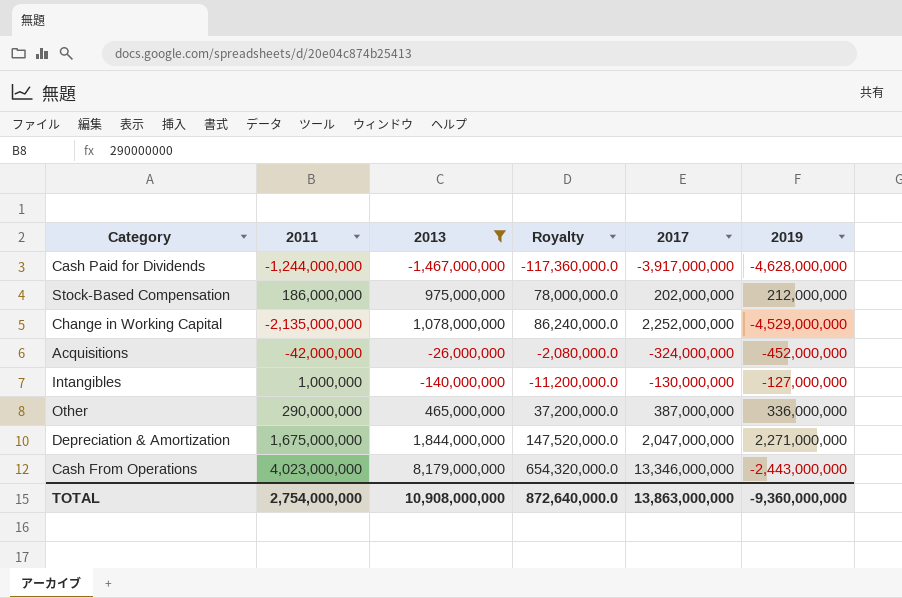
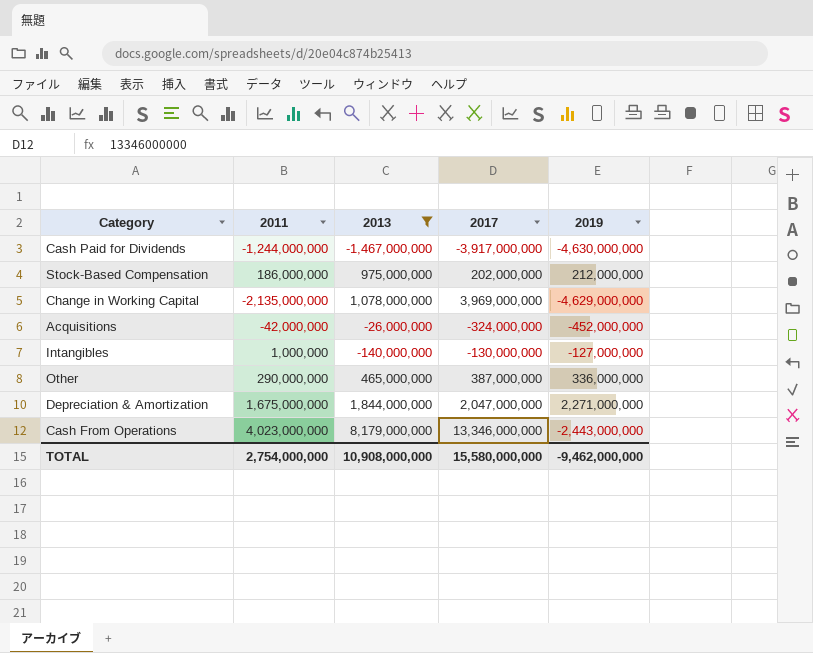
column Royalty | formula: [2013] * 0.08 -> none
Cash Paid for Dividends | 2019: -4,628,000,000 -> -4,630,000,000
Change in Working Capital | 2017: 2,252,000,000 -> 3,969,000,000
Change in Working Capital | 2019: -4,529,000,000 -> -4,629,000,000
TOTAL | 2017: 13,863,000,000 -> 15,580,000,000
TOTAL | 2019: -9,360,000,000 -> -9,462,000,000

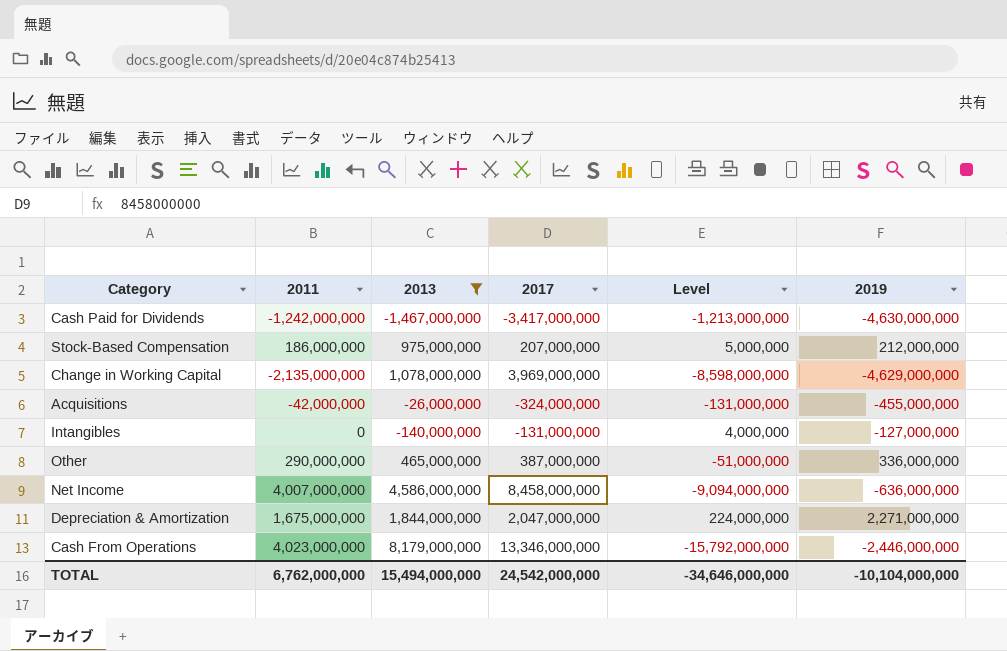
column Level | formula: none -> [2019] - [2017]
Cash Paid for Dividends | 2011: -1,244,000,000 -> -1,242,000,000
Cash Paid for Dividends | 2017: -3,917,000,000 -> -3,417,000,000
Stock-Based Compensation | 2017: 202,000,000 -> 207,000,000
Acquisitions | 2019: -452,000,000 -> -455,000,000
Intangibles | 2011: 1,000,000 -> 0
Intangibles | 2017: -130,000,000 -> -131,000,000
row Net Income: none -> 4,007,000,000 | 4,586,000,000 | 8,458,000,000 | -9,094,000,000 | -636,000,000
Cash From Operations | 2019: -2,443,000,000 -> -2,446,000,000
TOTAL | 2011: 2,754,000,000 -> 6,762,000,000
TOTAL | 2013: 10,908,000,000 -> 15,494,000,000
TOTAL | 2017: 15,580,000,000 -> 24,542,000,000
TOTAL | 2019: -9,462,000,000 -> -10,104,000,000

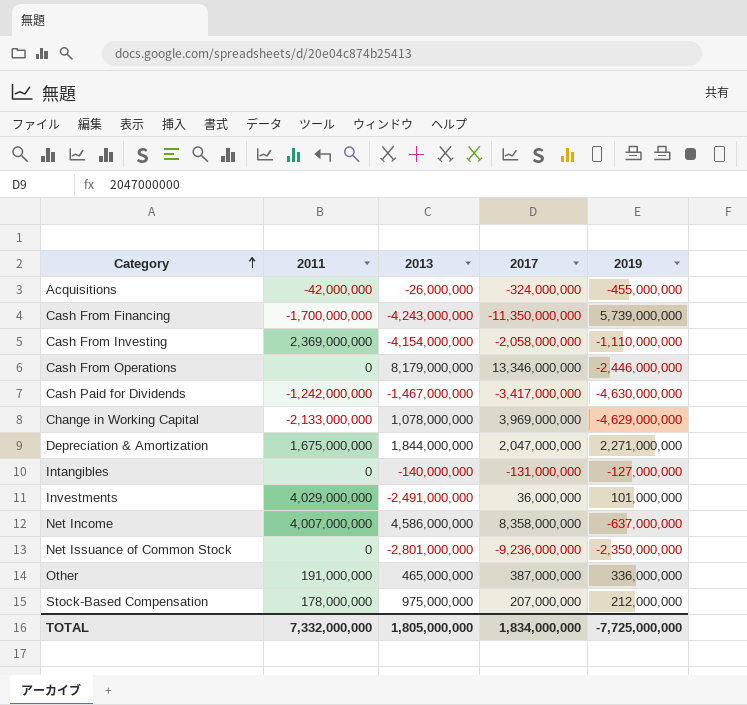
filter: 2013 >= -1,467,000,000 -> none
row order: none -> Category ascending
column Level | formula: [2019] - [2017] -> none
Cash From Operations | 2011: 4,023,000,000 -> 0
Change in Working Capital | 2011: -2,135,000,000 -> -2,133,000,000
Net Income | 2017: 8,458,000,000 -> 8,358,000,000
Net Income | 2019: -636,000,000 -> -637,000,000
Other | 2011: 290,000,000 -> 191,000,000
Stock-Based Compensation | 2011: 186,000,000 -> 178,000,000
TOTAL | 2011: 6,762,000,000 -> 7,332,000,000
TOTAL | 2013: 15,494,000,000 -> 1,805,000,000
TOTAL | 2017: 24,542,000,000 -> 1,834,000,000
TOTAL | 2019: -10,104,000,000 -> -7,725,000,000

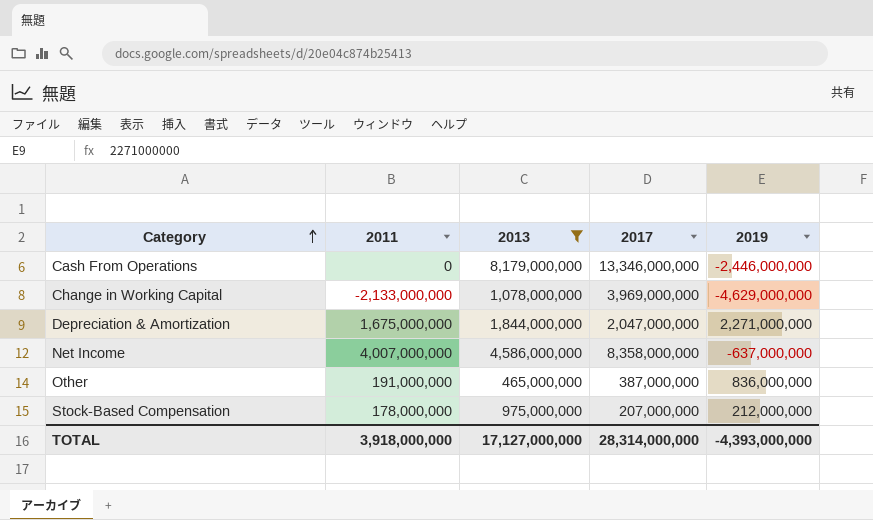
filter: none -> 2013 >= 465,000,000
Other | 2019: 336,000,000 -> 836,000,000
TOTAL | 2011: 7,332,000,000 -> 3,918,000,000
TOTAL | 2013: 1,805,000,000 -> 17,127,000,000
TOTAL | 2017: 1,834,000,000 -> 28,314,000,000
TOTAL | 2019: -7,725,000,000 -> -4,393,000,000

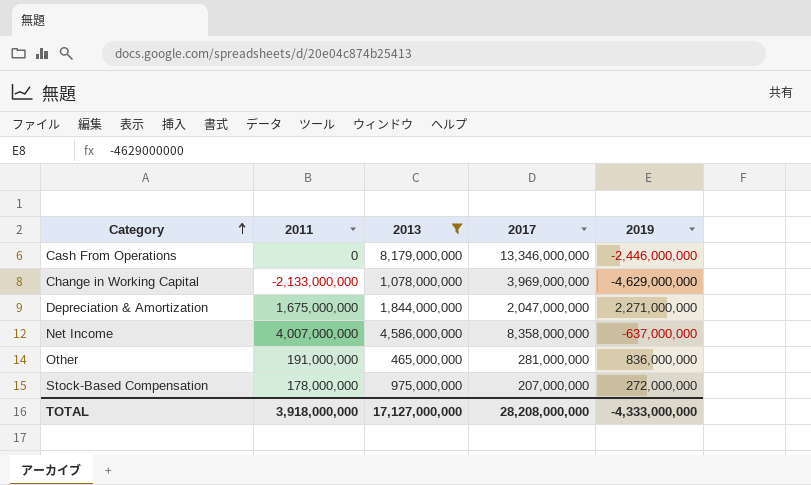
Other | 2017: 387,000,000 -> 281,000,000
Stock-Based Compensation | 2019: 212,000,000 -> 272,000,000
TOTAL | 2017: 28,314,000,000 -> 28,208,000,000
TOTAL | 2019: -4,393,000,000 -> -4,333,000,000

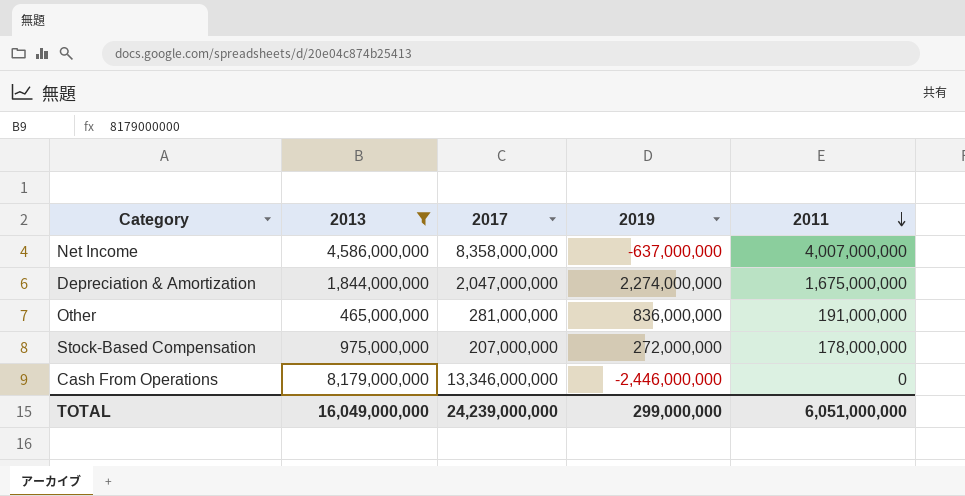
row order: Category ascending -> 2011 descending
column 2011 | position: 2 -> 5
row Change in Working Capital: -2,133,000,000 | 1,078,000,000 | 3,969,000,000 | -4,629,000,000 -> none
Depreciation & Amortization | 2019: 2,271,000,000 -> 2,274,000,000
TOTAL | 2013: 17,127,000,000 -> 16,049,000,000
TOTAL | 2017: 28,208,000,000 -> 24,239,000,000
TOTAL | 2019: -4,333,000,000 -> 299,000,000
TOTAL | 2011: 3,918,000,000 -> 6,051,000,000

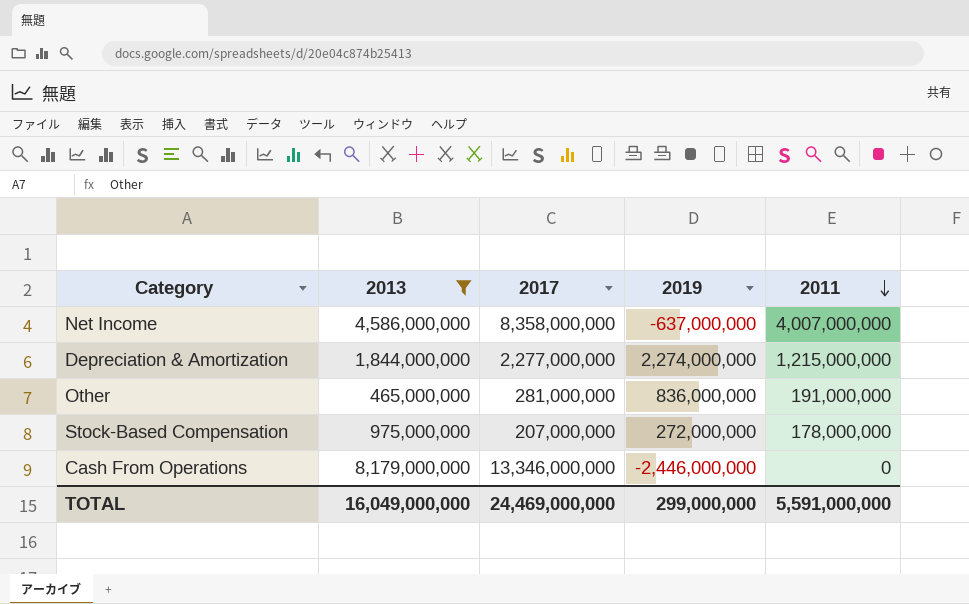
Depreciation & Amortization | 2017: 2,047,000,000 -> 2,277,000,000
Depreciation & Amortization | 2011: 1,675,000,000 -> 1,215,000,000
TOTAL | 2017: 24,239,000,000 -> 24,469,000,000
TOTAL | 2011: 6,051,000,000 -> 5,591,000,000

